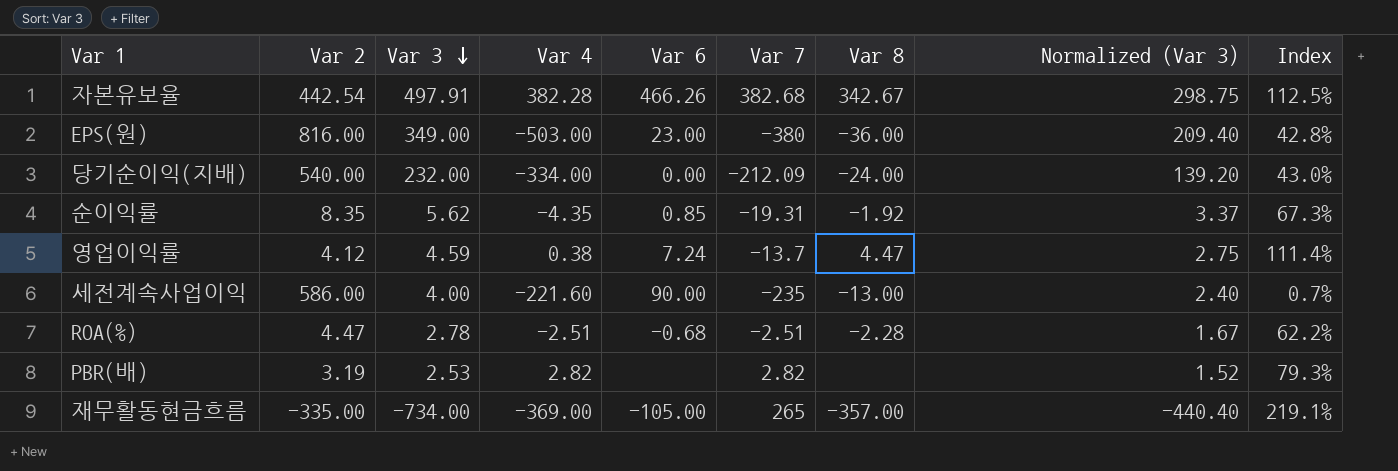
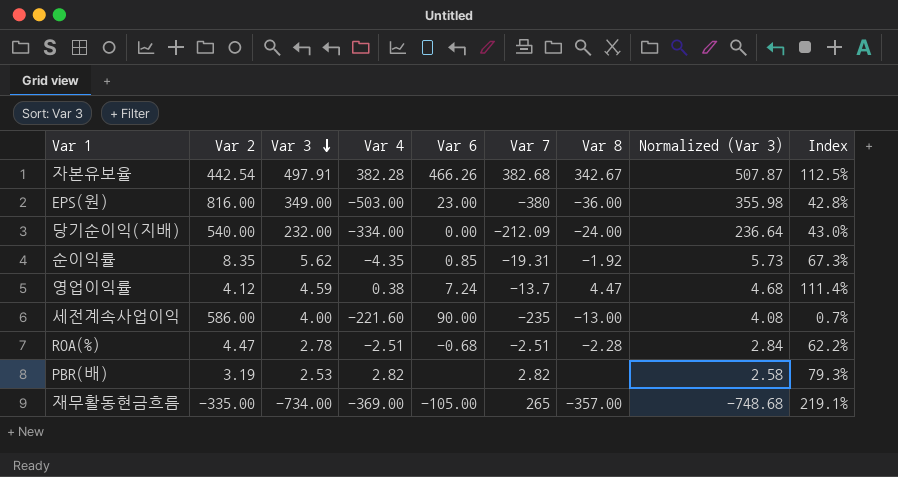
column Normalized (Var 3) | formula: [Var 3] * 0.6 -> [Var 3] * 1.02

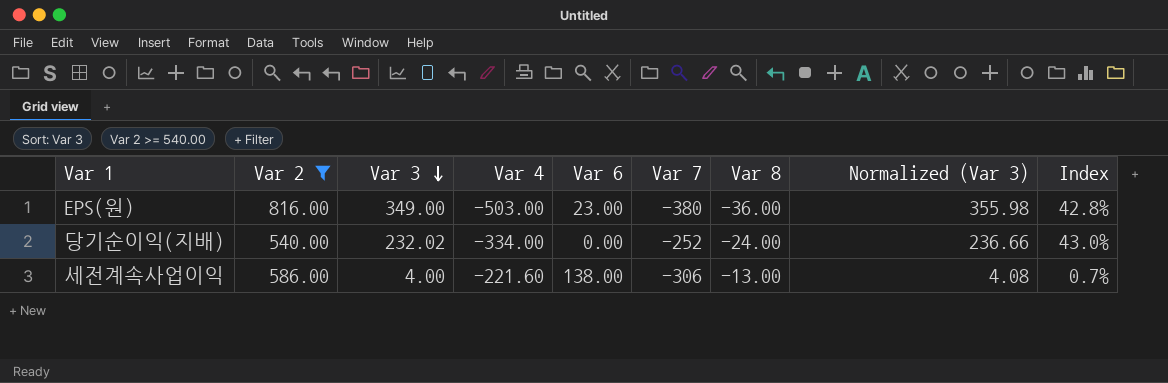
filter: none -> Var 2 >= 540.00
당기순이익(지배) | Var 3: 232.00 -> 232.02
당기순이익(지배) | Var 7: -212.09 -> -252
당기순이익(지배) | Normalized (Var 3): 236.64 -> 236.66
세전계속사업이익 | Var 6: 90.00 -> 138.00
세전계속사업이익 | Var 7: -235 -> -306

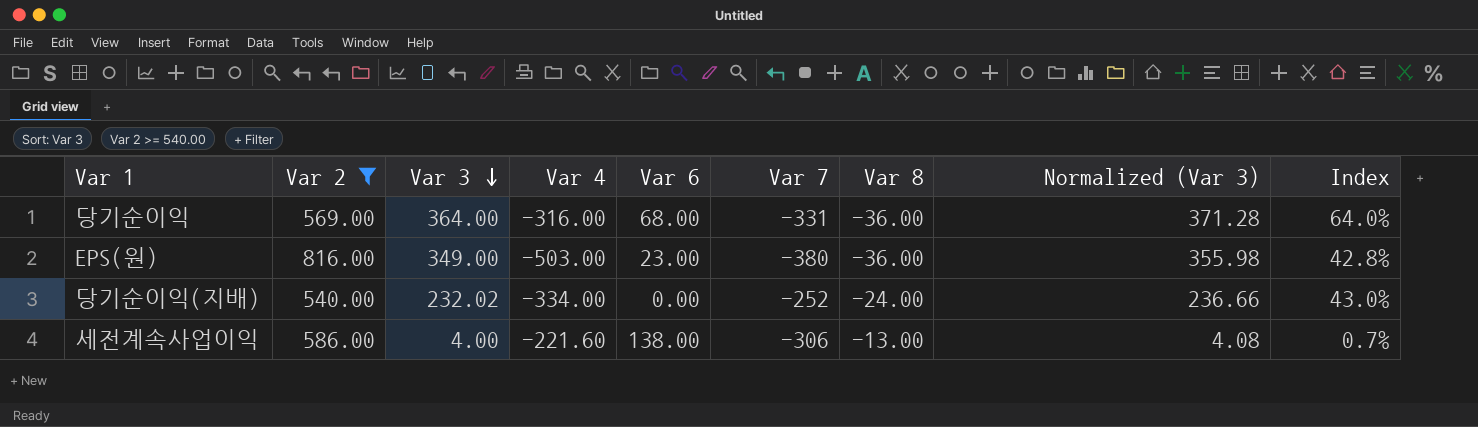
row 당기순이익: none -> 569.00 | 364.00 | -316.00 | 68.00 | -331 | -36.00 | 371.28 | 64.0%

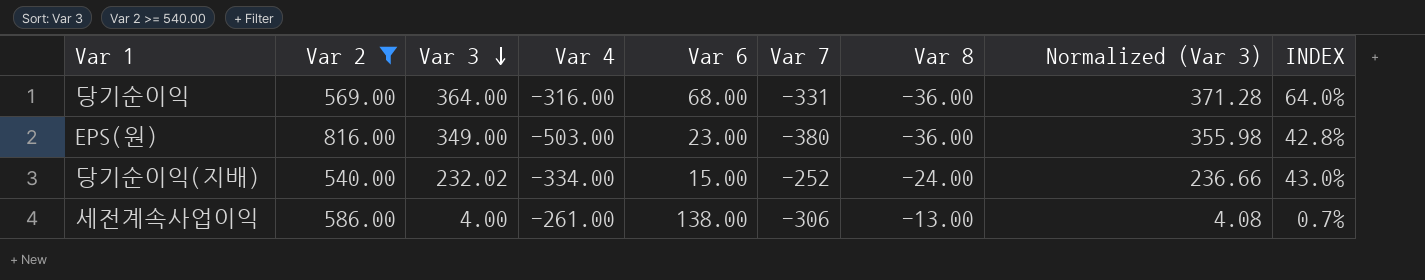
column name: Index -> INDEX
당기순이익(지배) | Var 6: 0.00 -> 15.00
세전계속사업이익 | Var 4: -221.60 -> -261.00

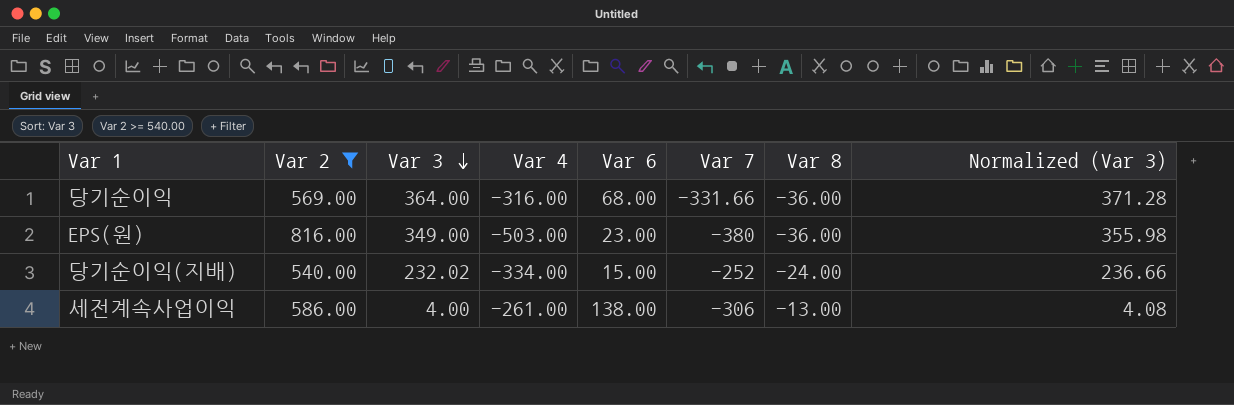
column INDEX | formula: [Var 3] / [Var 2] -> none
당기순이익 | Var 7: -331 -> -331.66

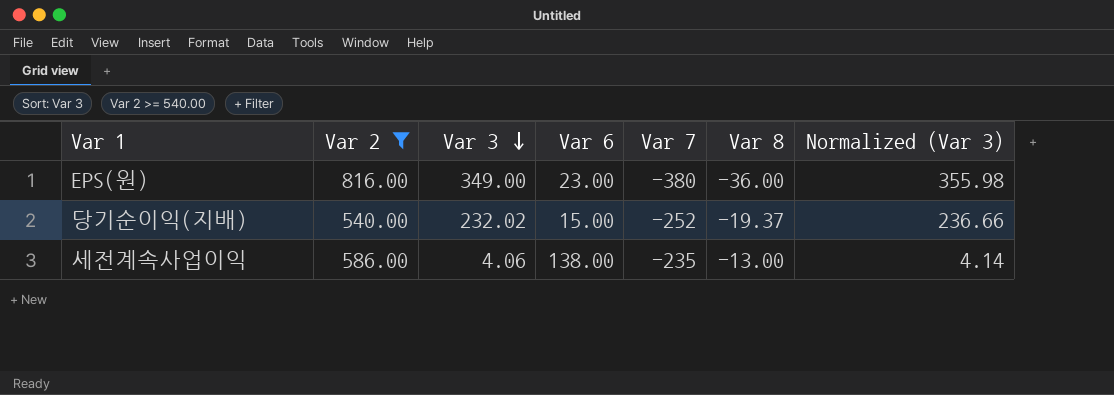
column Var 4 | position: 4 -> none
row 당기순이익: 569.00 | 364.00 | -316.00 | 68.00 | -331.66 | -36.00 | 371.28 -> none
당기순이익(지배) | Var 8: -24.00 -> -19.37
세전계속사업이익 | Var 3: 4.00 -> 4.06
세전계속사업이익 | Var 7: -306 -> -235
세전계속사업이익 | Normalized (Var 3): 4.08 -> 4.14

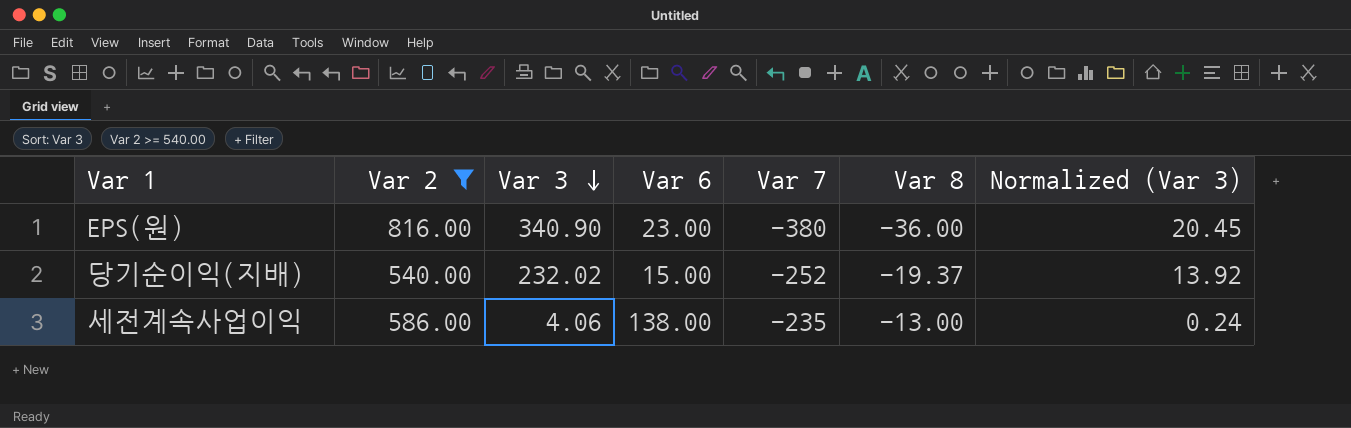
column Normalized (Var 3) | formula: [Var 3] * 1.02 -> [Var 3] * 0.06
EPS(원) | Var 3: 349.00 -> 340.90

